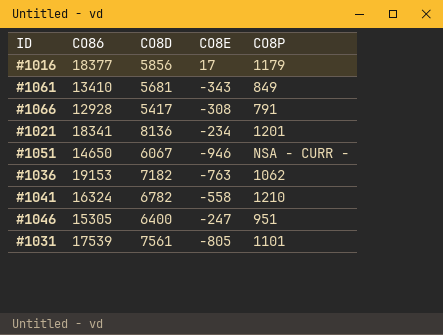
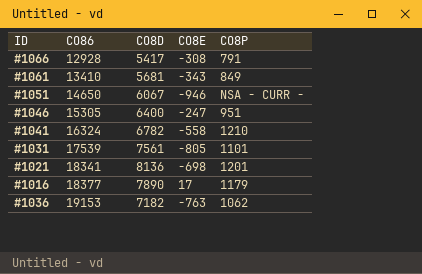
row order: none -> CO86 ascending
#1021 | CO8E: -234 -> -698
#1016 | CO8D: 5856 -> 7890

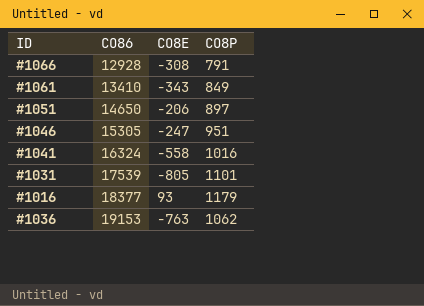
column CO8D | position: 3 -> none
row #1021: 18341 | 8136 | -698 | 1201 -> none
#1051 | CO8E: -946 -> -206
#1051 | CO8P: NSA - CURR - -> 897
#1041 | CO8P: 1210 -> 1016
#1016 | CO8E: 17 -> 93

